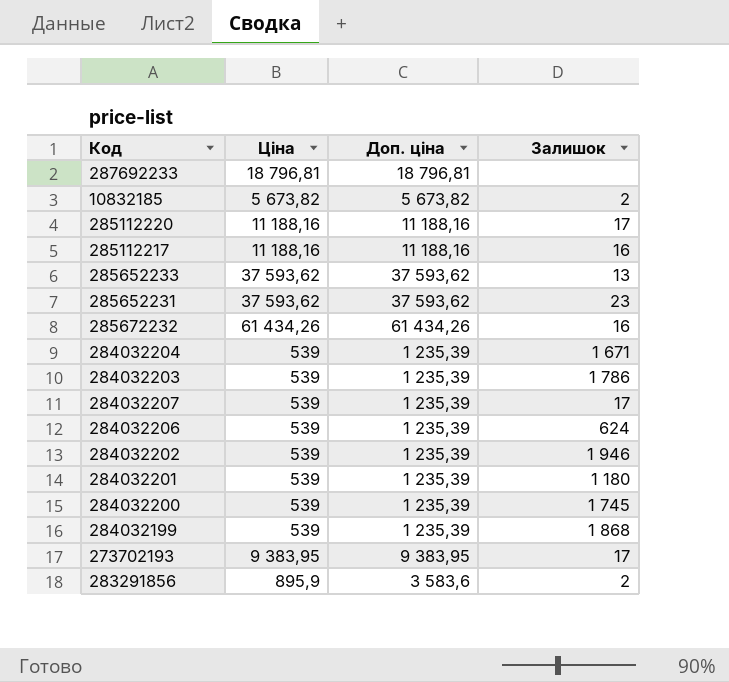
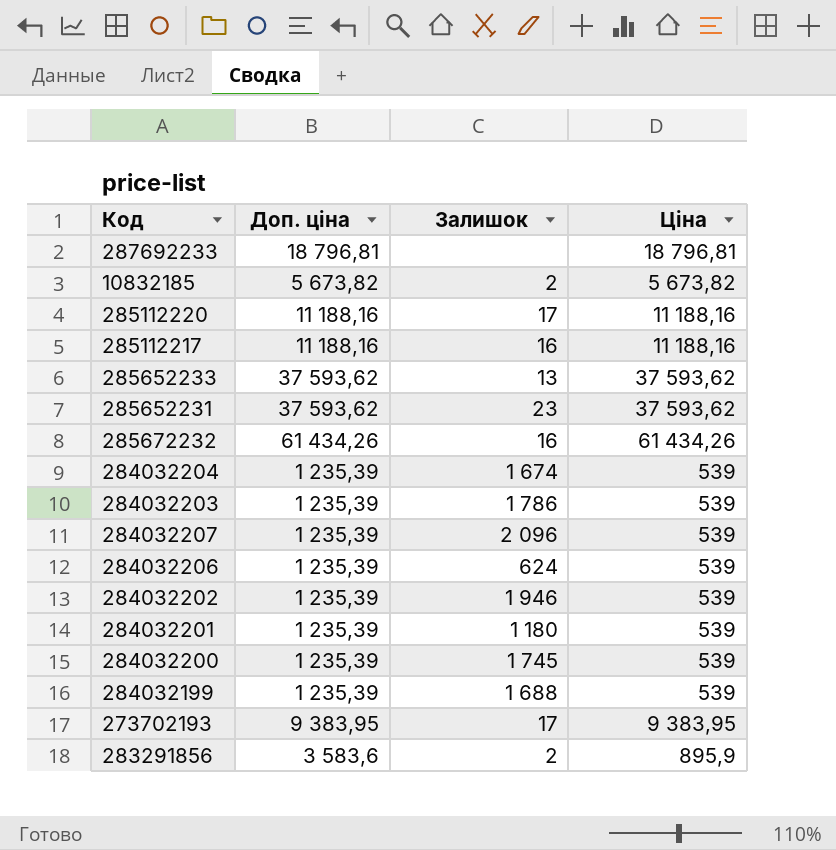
column Ціна | position: 2 -> 4
284032204 | Залишок: 1 671 -> 1 674
284032207 | Залишок: 17 -> 2 096
284032199 | Залишок: 1 868 -> 1 688

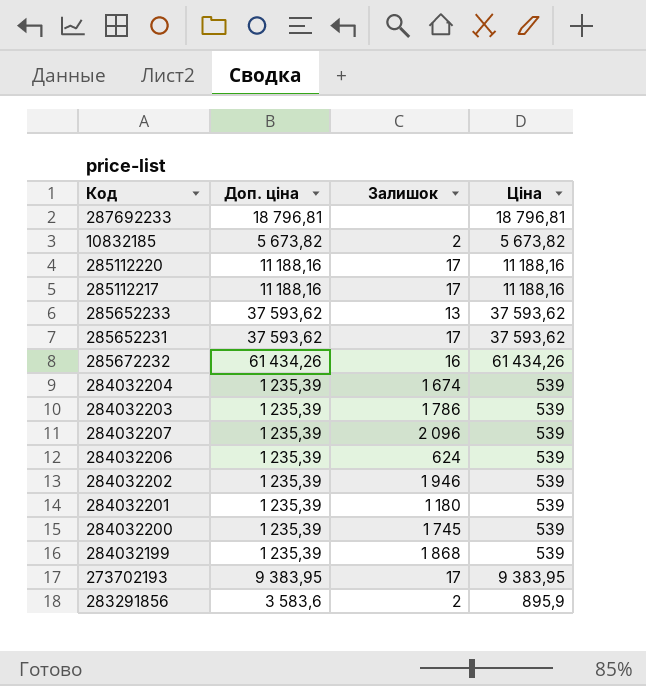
285112217 | Залишок: 16 -> 17
285652231 | Залишок: 23 -> 17
284032199 | Залишок: 1 688 -> 1 868

